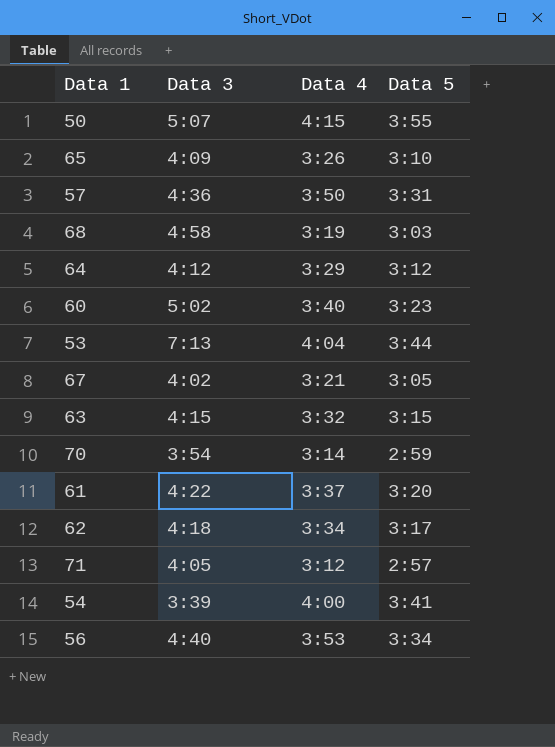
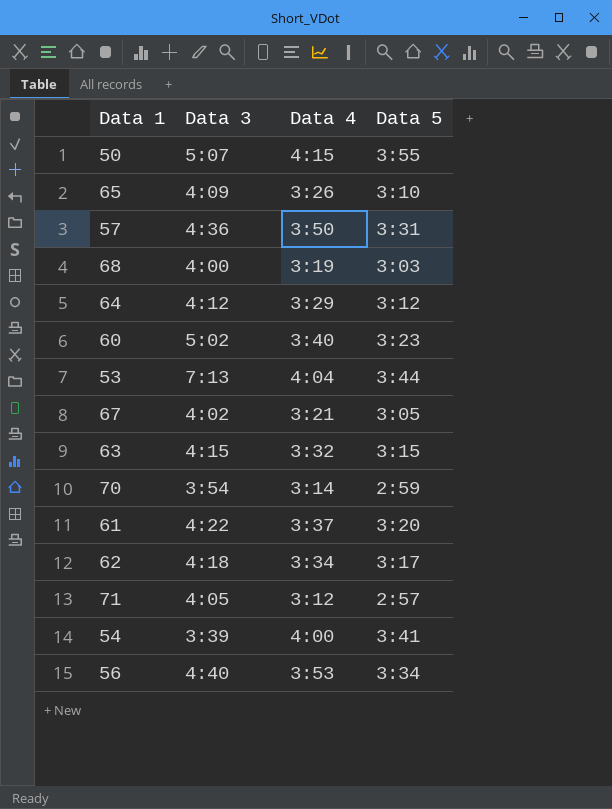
68 | Data 3: 4:58 -> 4:00

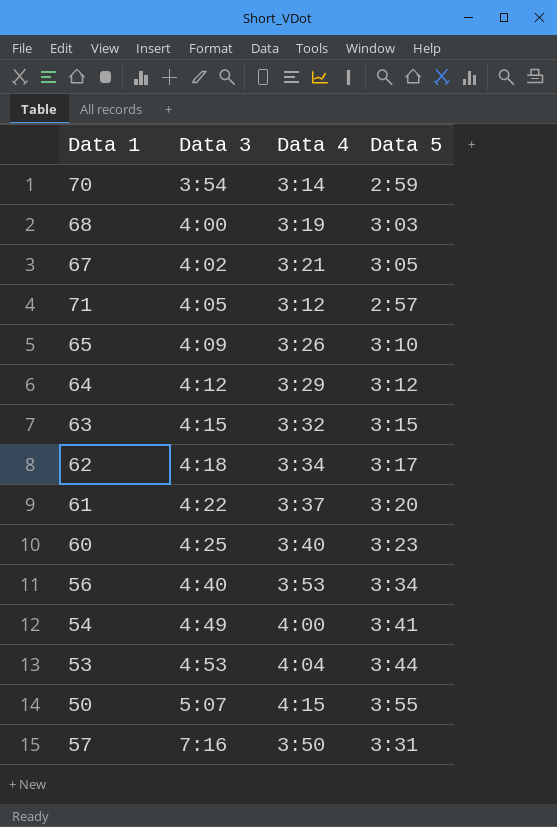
row order: none -> Data 3 ascending
60 | Data 3: 5:02 -> 4:25
54 | Data 3: 3:39 -> 4:49
53 | Data 3: 7:13 -> 4:53
57 | Data 3: 4:36 -> 7:16

